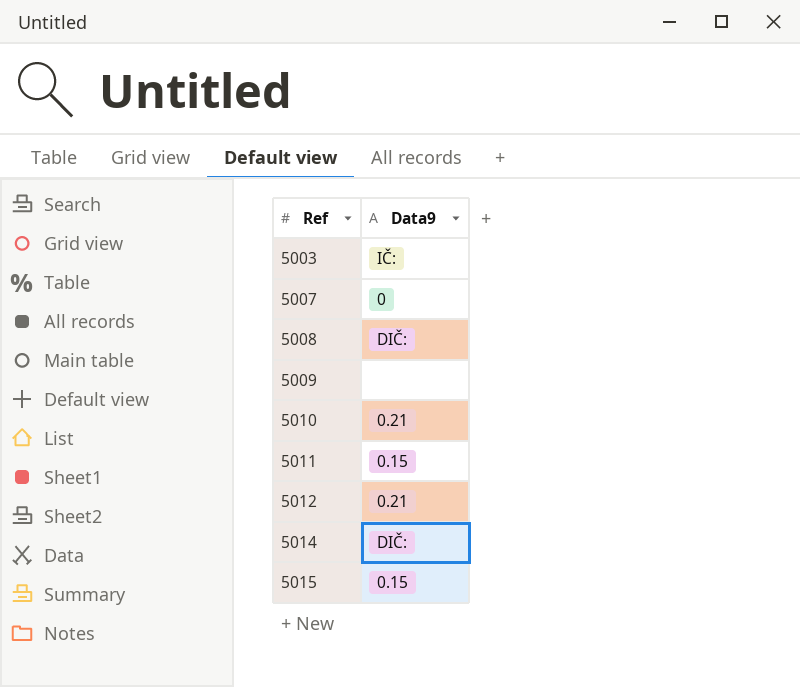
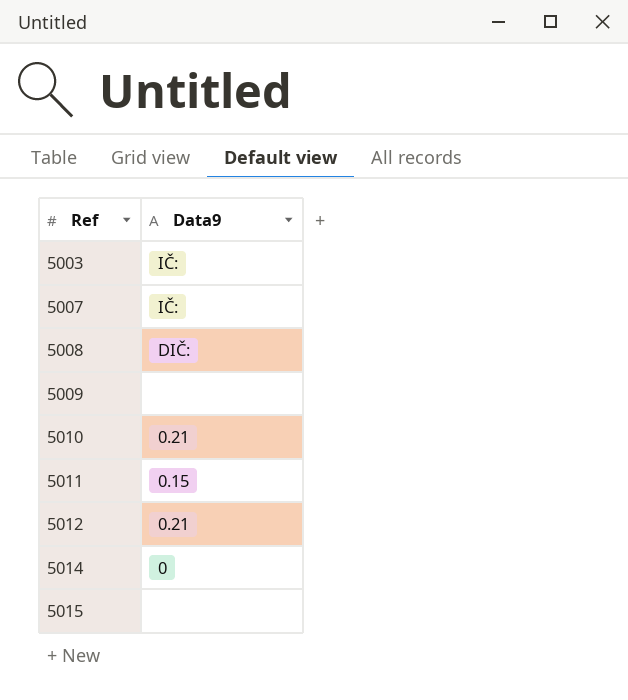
5007 | Data9: 0 -> IČ:
5014 | Data9: DIČ: -> 0
5015 | Data9: 0.15 -> none

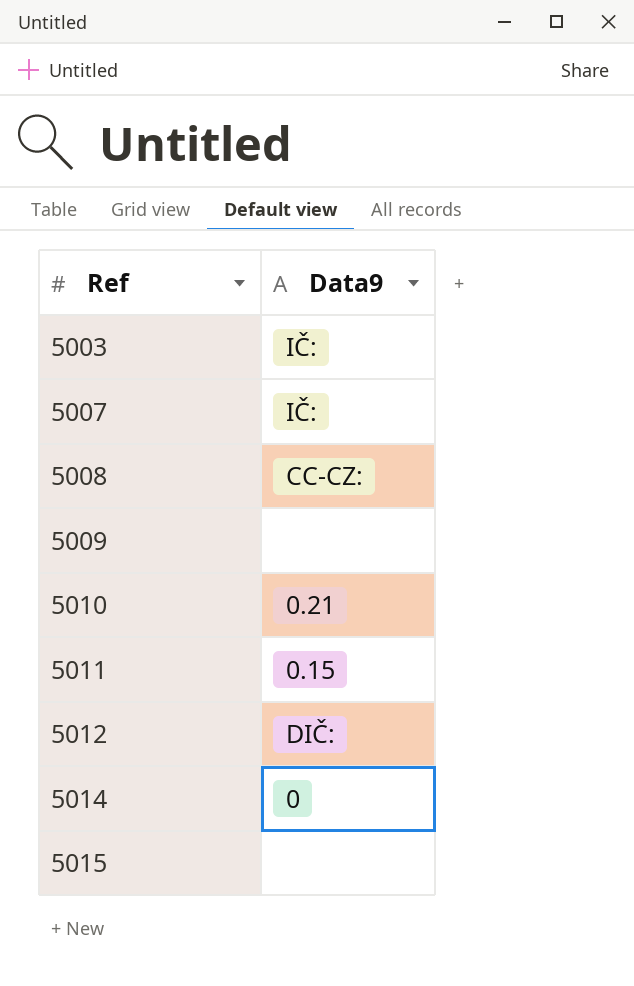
5008 | Data9: DIČ: -> CC-CZ:
5012 | Data9: 0.21 -> DIČ:

